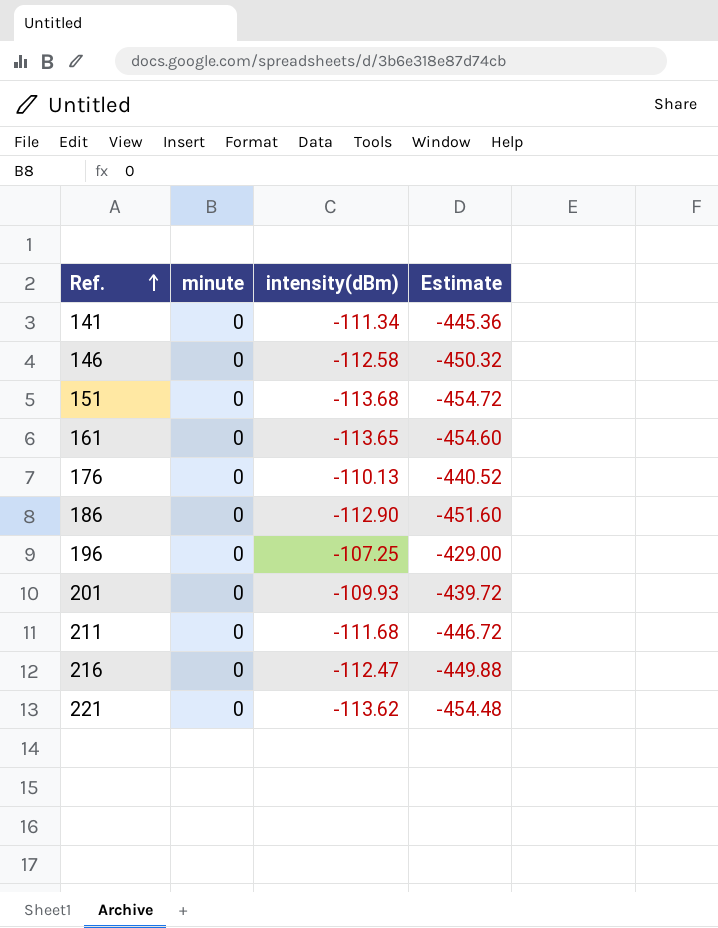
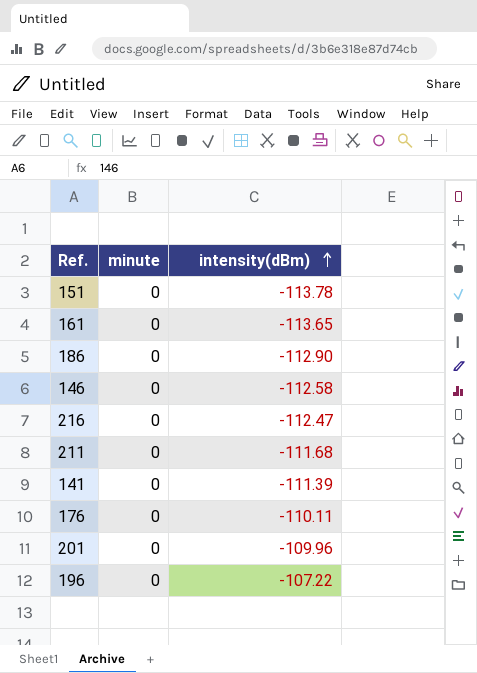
row order: Ref. ascending -> intensity(dBm) ascending
column Estimate | formula: [intensity(dBm)] * 4 -> none
row 221: 0 | -113.62 | -454.48 -> none
151 | intensity(dBm): -113.68 -> -113.78
141 | intensity(dBm): -111.34 -> -111.39
176 | intensity(dBm): -110.13 -> -110.11
201 | intensity(dBm): -109.93 -> -109.96
196 | intensity(dBm): -107.25 -> -107.22

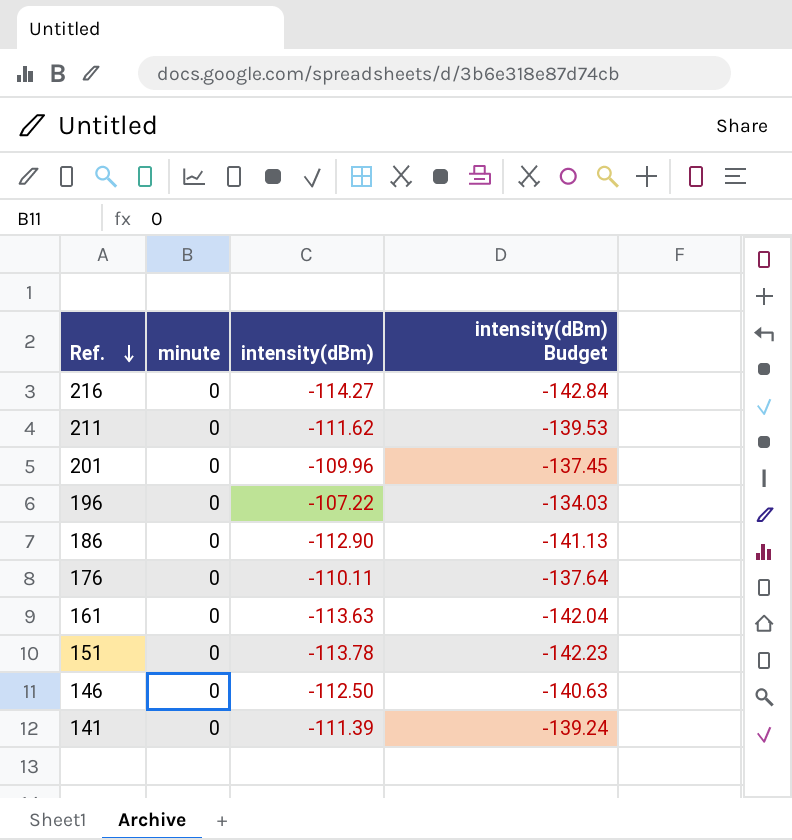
row order: intensity(dBm) ascending -> Ref. descending
column intensity(dBm) Budget | formula: none -> [intensity(dBm)] * 1.25
216 | intensity(dBm): -112.47 -> -114.27
211 | intensity(dBm): -111.68 -> -111.62
161 | intensity(dBm): -113.65 -> -113.63
146 | intensity(dBm): -112.58 -> -112.50

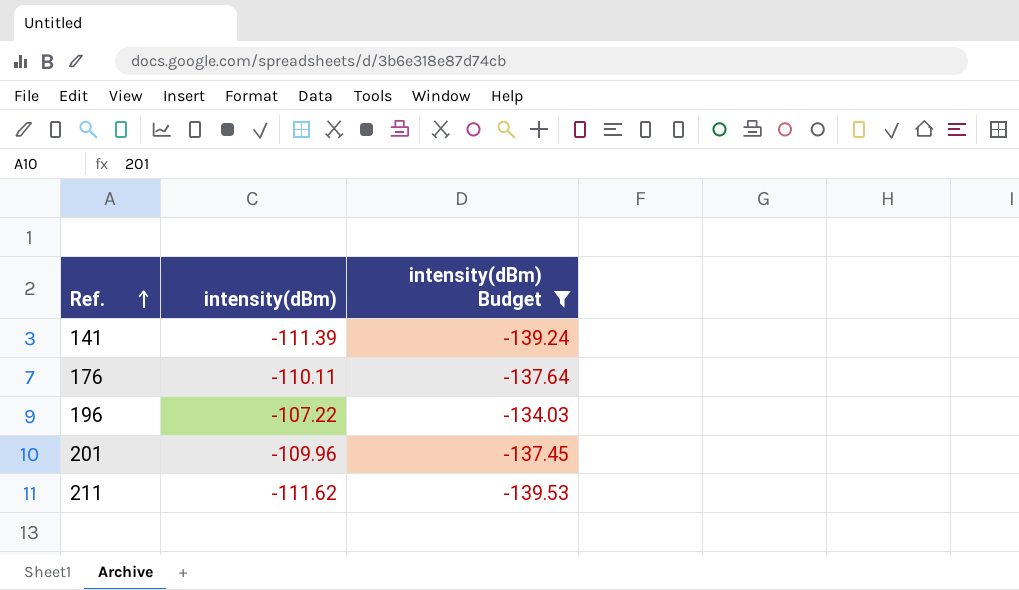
filter: none -> intensity(dBm) Budget >= -139.53
row order: Ref. descending -> Ref. ascending
column minute | position: 2 -> none

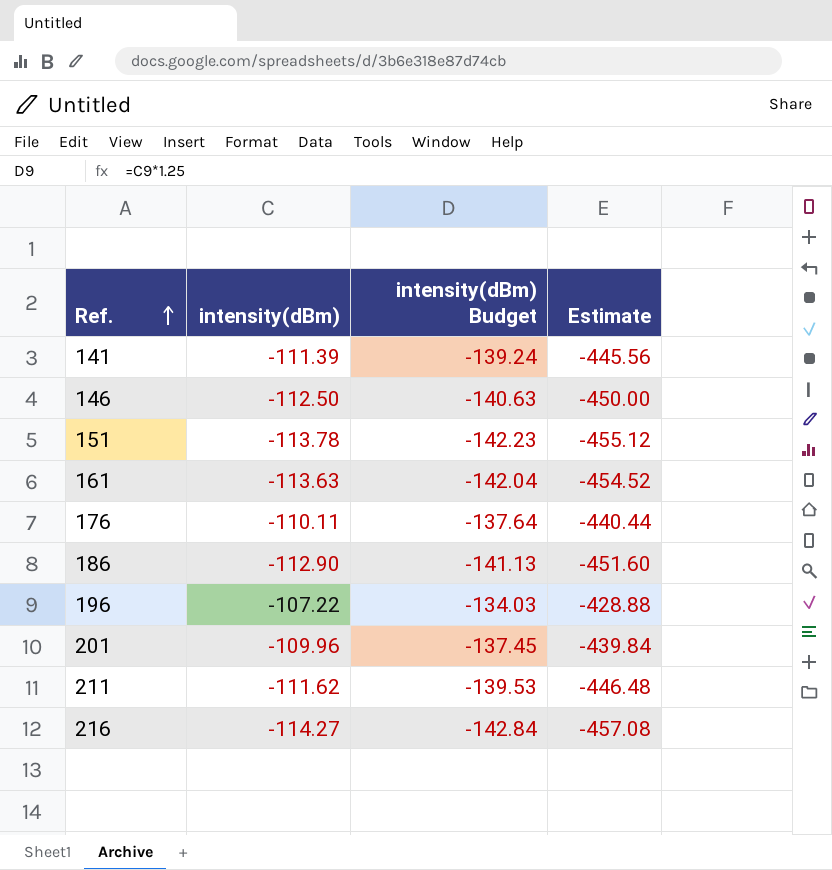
filter: intensity(dBm) Budget >= -139.53 -> none
column Estimate | formula: none -> [intensity(dBm)] * 4

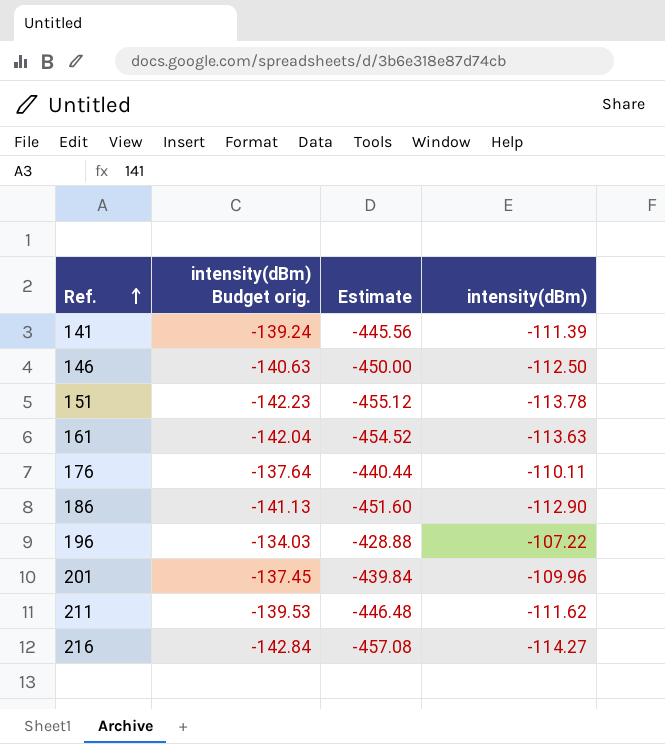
column name: intensity(dBm) Budget -> intensity(dBm) Budget orig.
column intensity(dBm) | position: 2 -> 4

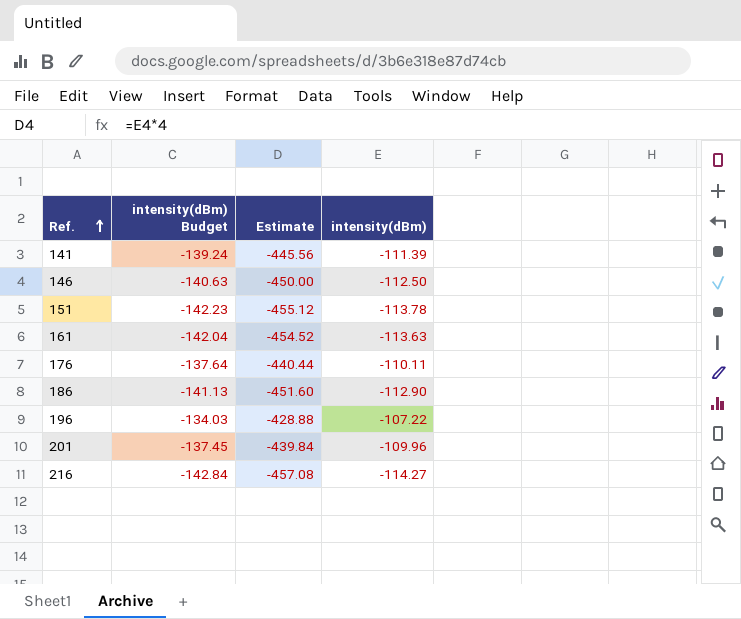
column name: intensity(dBm) Budget orig. -> intensity(dBm) Budget
row 211: -139.53 | -446.48 | -111.62 -> none

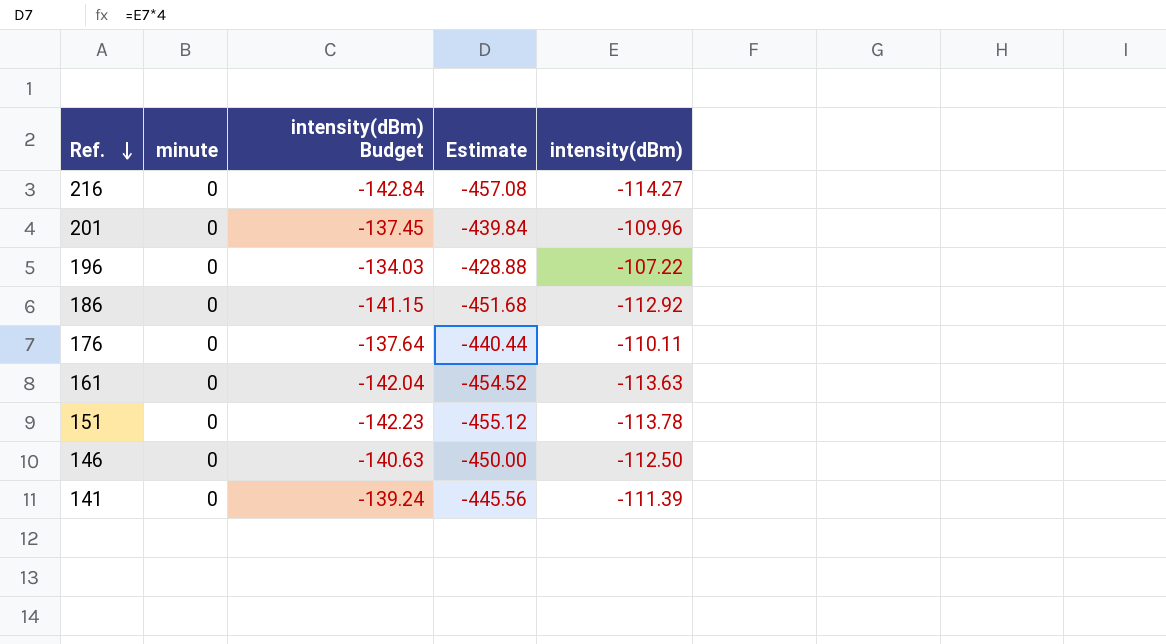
row order: Ref. ascending -> Ref. descending
column minute | position: none -> 2
186 | intensity(dBm) Budget: -141.13 -> -141.15
186 | Estimate: -451.60 -> -451.68
186 | intensity(dBm): -112.90 -> -112.92

